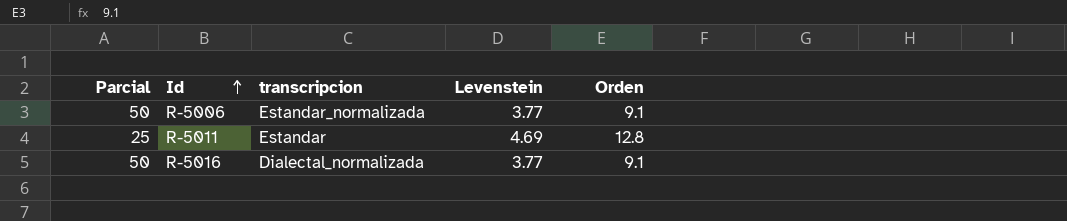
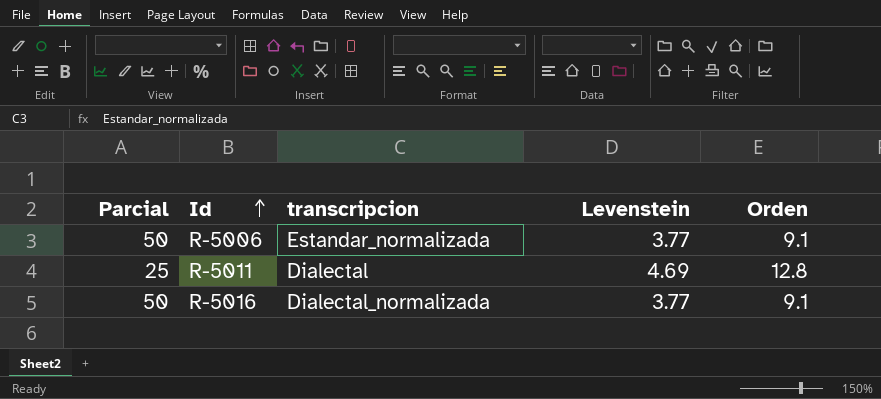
R-5011 | transcripcion: Estandar -> Dialectal

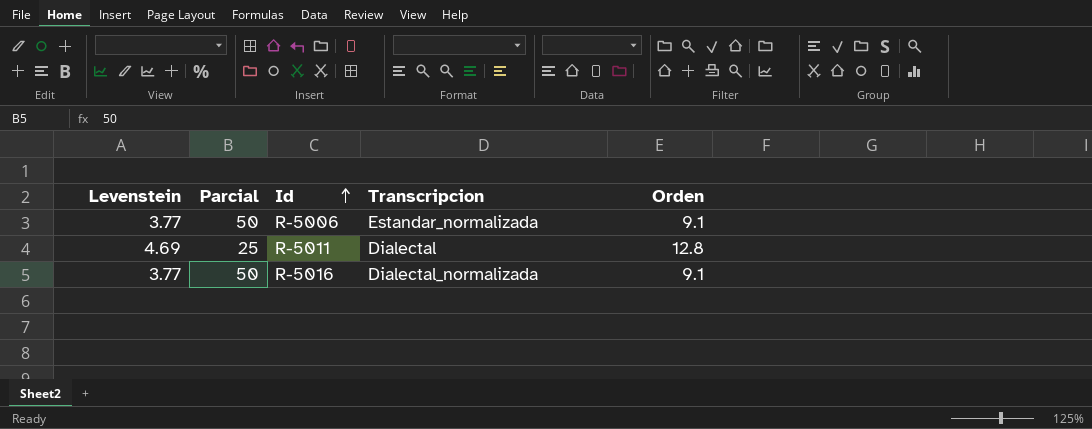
column Levenstein | position: 4 -> 1
column name: transcripcion -> Transcripcion

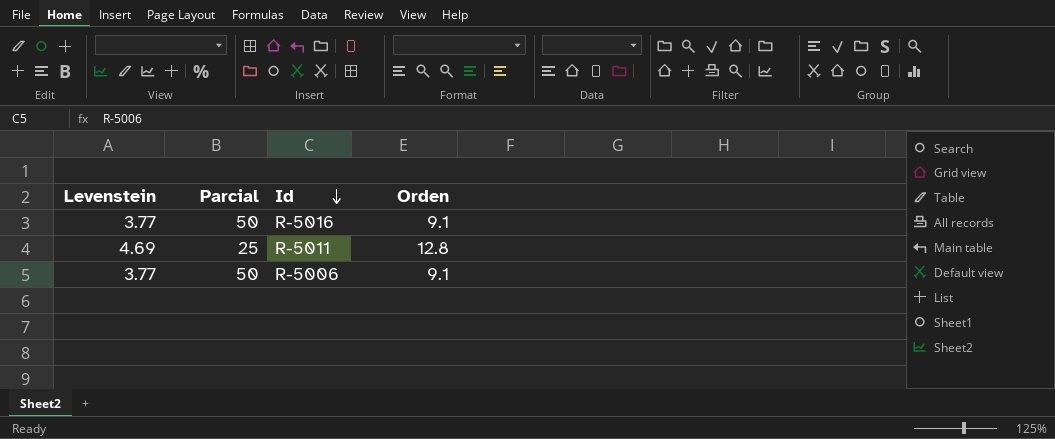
row order: Id ascending -> Id descending
column Transcripcion | position: 4 -> none

